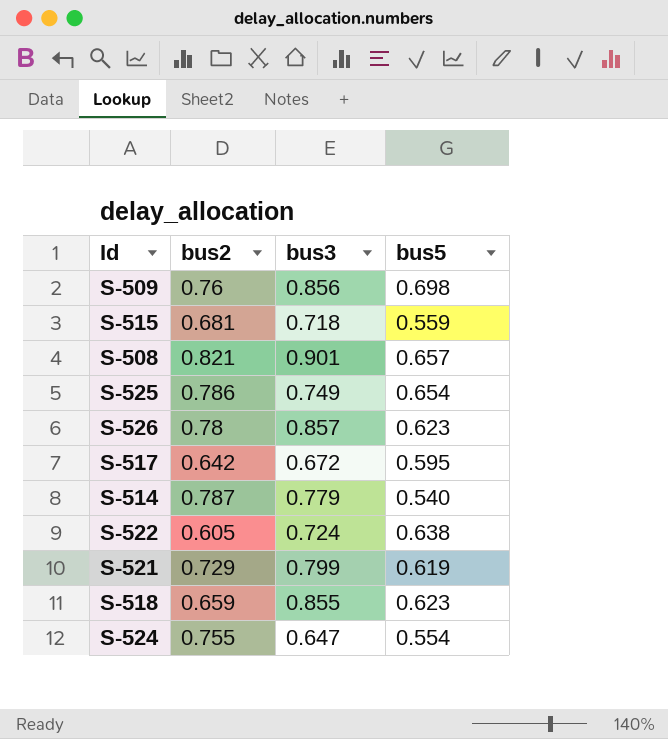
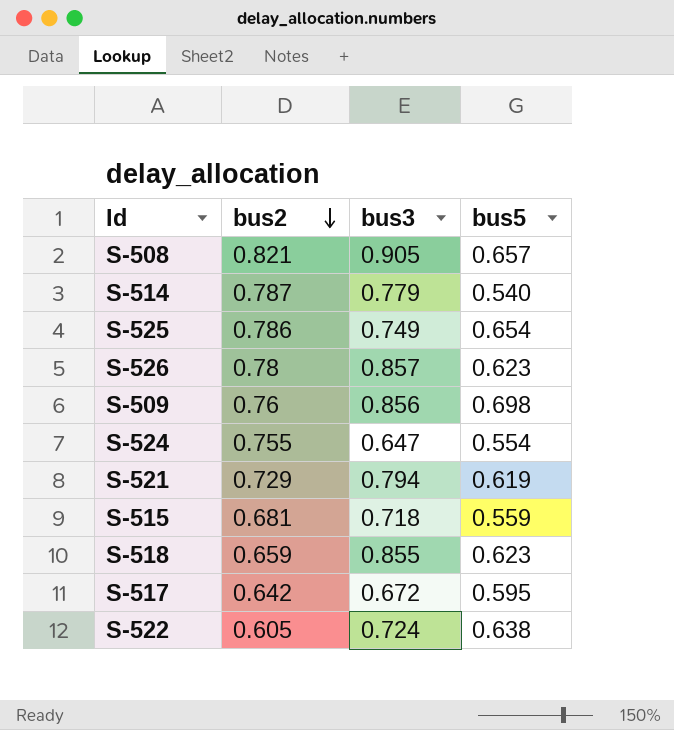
row order: none -> bus2 descending
S-508 | bus3: 0.901 -> 0.905
S-521 | bus3: 0.799 -> 0.794

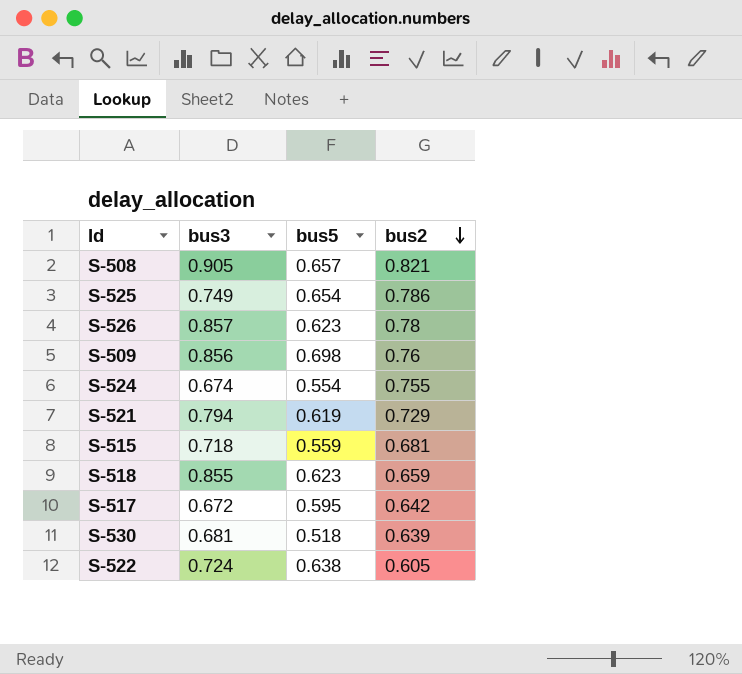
column bus2 | position: 2 -> 4
row S-514: 0.787 | 0.779 | 0.540 -> none
S-524 | bus3: 0.647 -> 0.674
row S-530: none -> 0.681 | 0.518 | 0.639

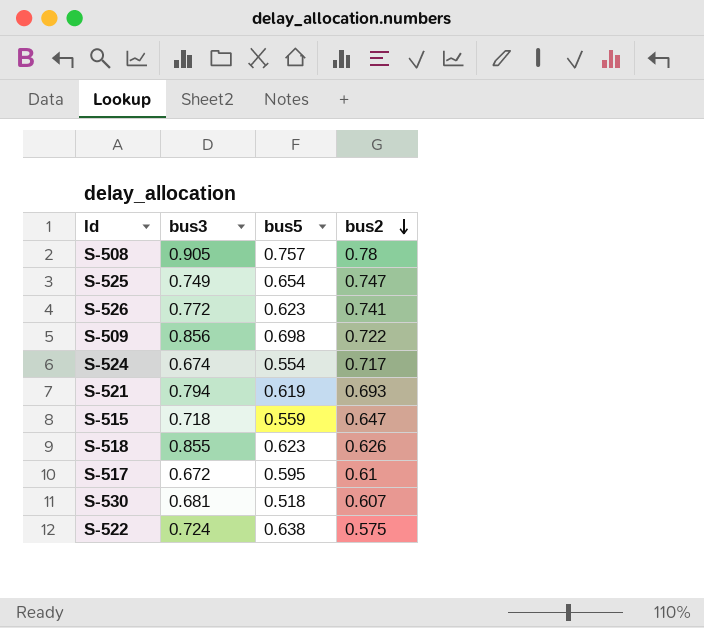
S-508 | bus5: 0.657 -> 0.757
S-508 | bus2: 0.821 -> 0.78
S-525 | bus2: 0.786 -> 0.747
S-526 | bus3: 0.857 -> 0.772
S-526 | bus2: 0.78 -> 0.741
S-509 | bus2: 0.76 -> 0.722
S-524 | bus2: 0.755 -> 0.717
S-521 | bus2: 0.729 -> 0.693
S-515 | bus2: 0.681 -> 0.647
S-518 | bus2: 0.659 -> 0.626
S-517 | bus2: 0.642 -> 0.61
S-530 | bus2: 0.639 -> 0.607
S-522 | bus2: 0.605 -> 0.575

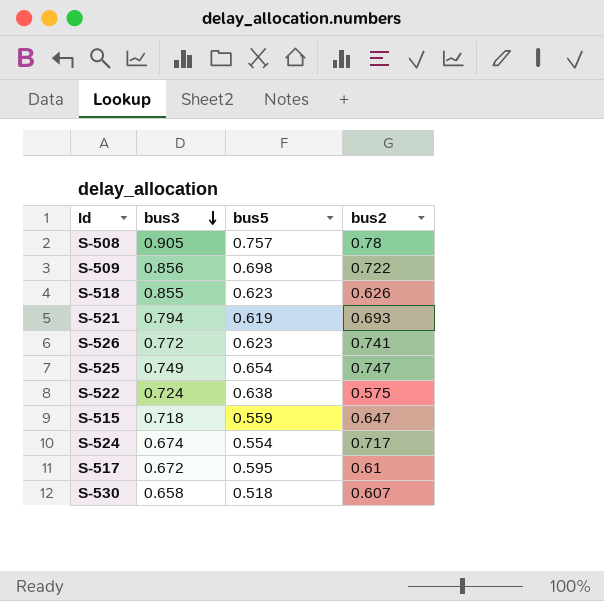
row order: bus2 descending -> bus3 descending
S-530 | bus3: 0.681 -> 0.658

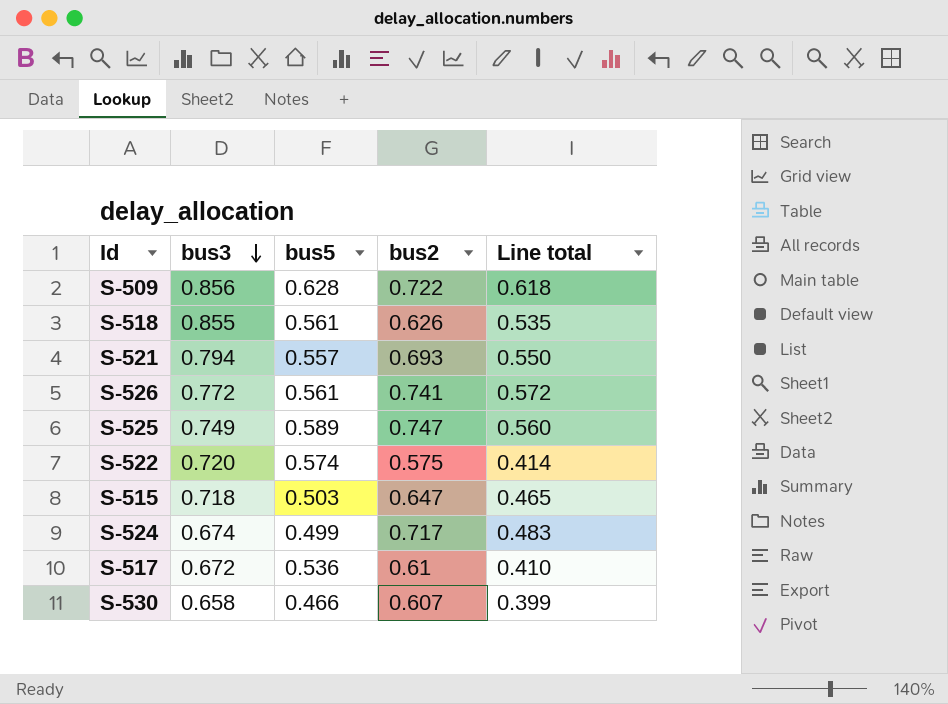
column Line total | formula: none -> [bus3] * [bus2]
row S-508: 0.905 | 0.757 | 0.78 -> none
S-509 | bus5: 0.698 -> 0.628
S-518 | bus5: 0.623 -> 0.561
S-521 | bus5: 0.619 -> 0.557
S-526 | bus5: 0.623 -> 0.561
S-525 | bus5: 0.654 -> 0.589
S-522 | bus3: 0.724 -> 0.720
S-522 | bus5: 0.638 -> 0.574
S-515 | bus5: 0.559 -> 0.503
S-524 | bus5: 0.554 -> 0.499
S-517 | bus5: 0.595 -> 0.536
S-530 | bus5: 0.518 -> 0.466

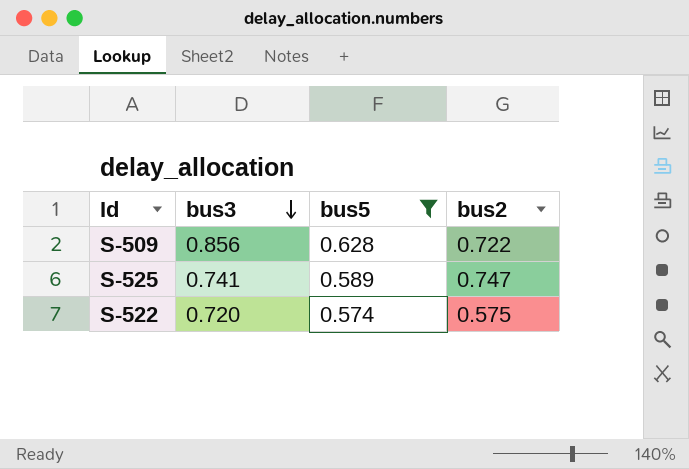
filter: none -> bus5 >= 0.574
column Line total | formula: [bus3] * [bus2] -> none
S-525 | bus3: 0.749 -> 0.741

